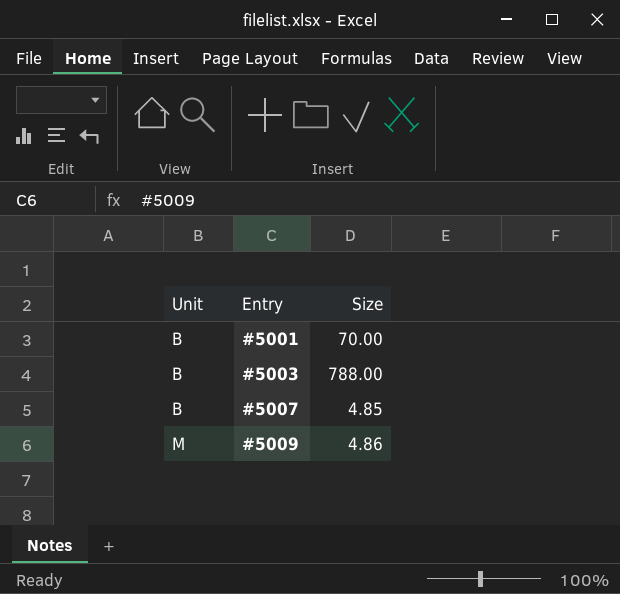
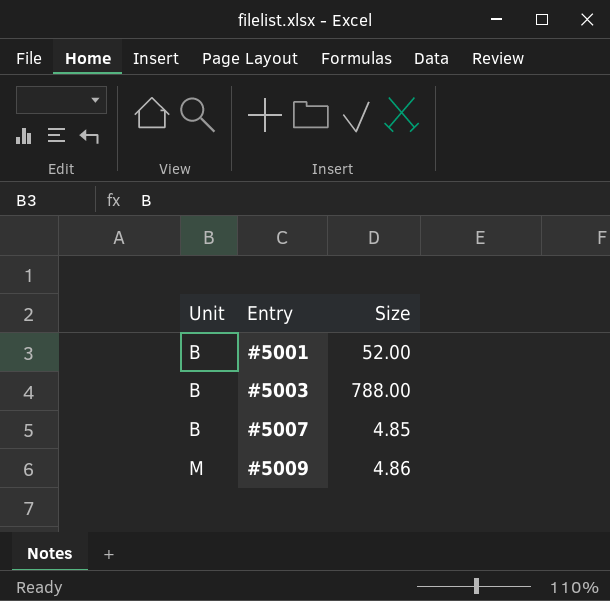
#5001 | Size: 70.00 -> 52.00

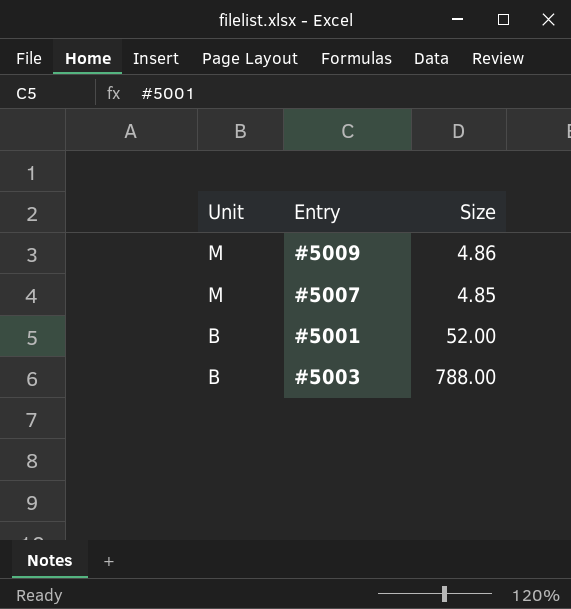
row order: Unit ascending -> Unit descending
#5007 | Unit: B -> M

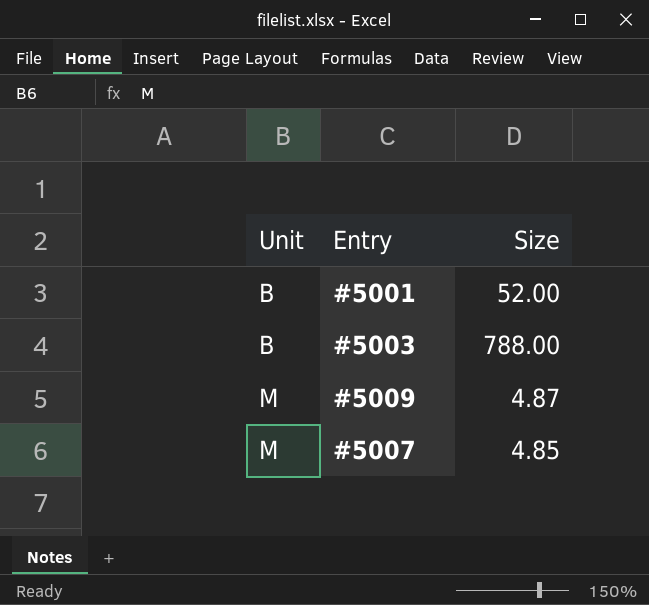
row order: Unit descending -> Unit ascending
#5009 | Size: 4.86 -> 4.87

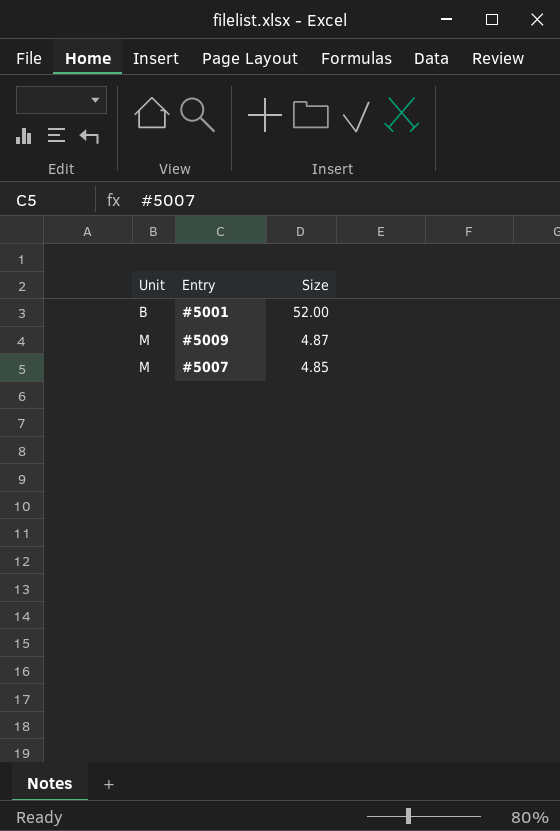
row #5003: B | 788.00 -> none

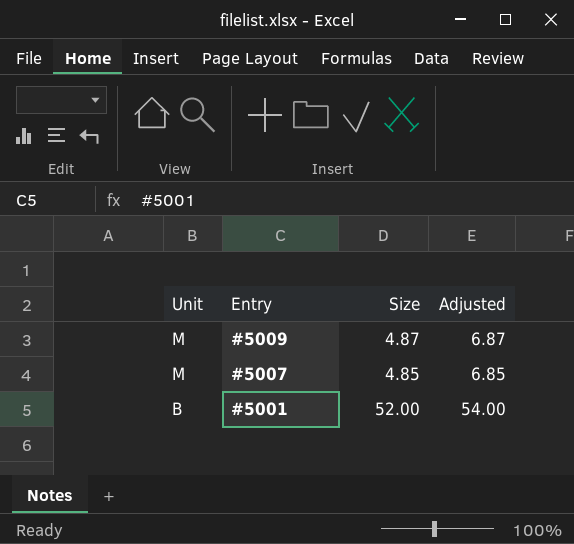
row order: Unit ascending -> Unit descending
column Adjusted | formula: none -> [Size] + 2

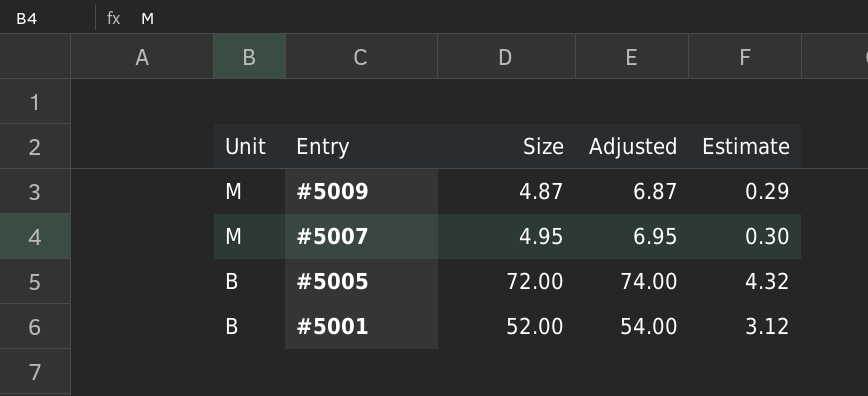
column Estimate | formula: none -> [Size] * 0.06
#5007 | Size: 4.85 -> 4.95
#5007 | Adjusted: 6.85 -> 6.95
row #5005: none -> B | 72.00 | 74.00 | 4.32

